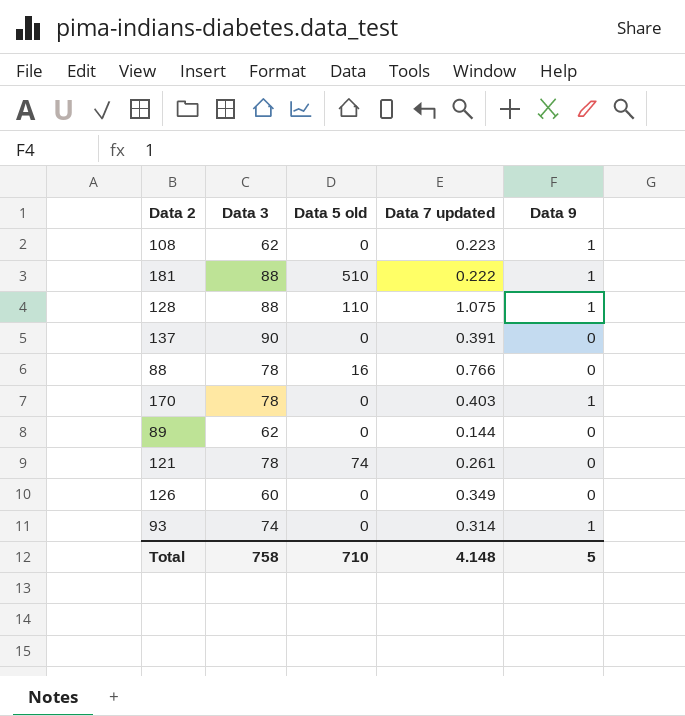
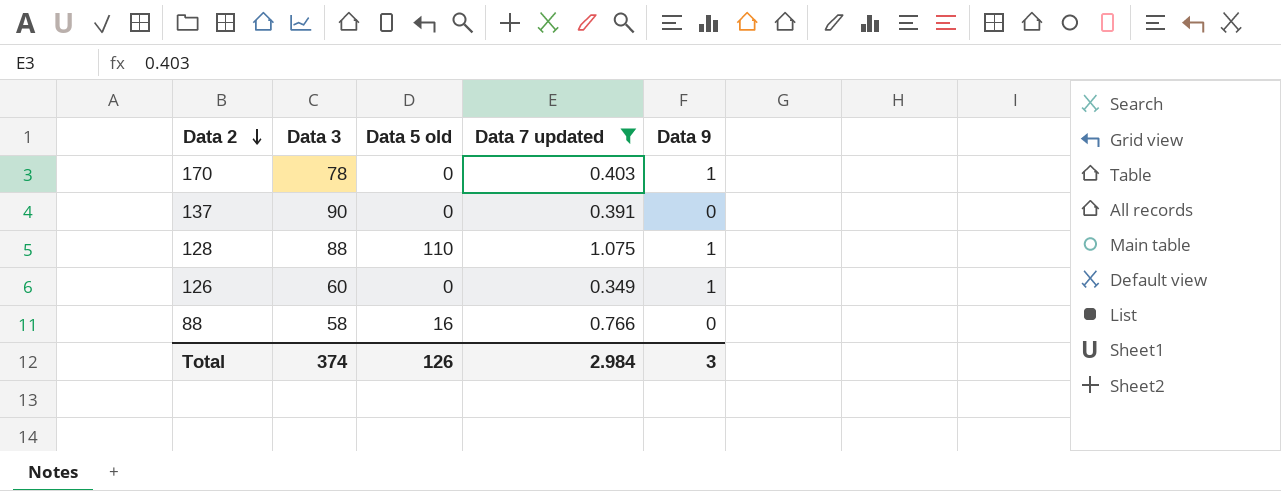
filter: none -> Data 7 updated >= 0.349
row order: none -> Data 2 descending
126 | Data 9: 0 -> 1
88 | Data 3: 78 -> 58
Total | Data 3: 758 -> 374
Total | Data 5 old: 710 -> 126
Total | Data 7 updated: 4.148 -> 2.984
Total | Data 9: 5 -> 3

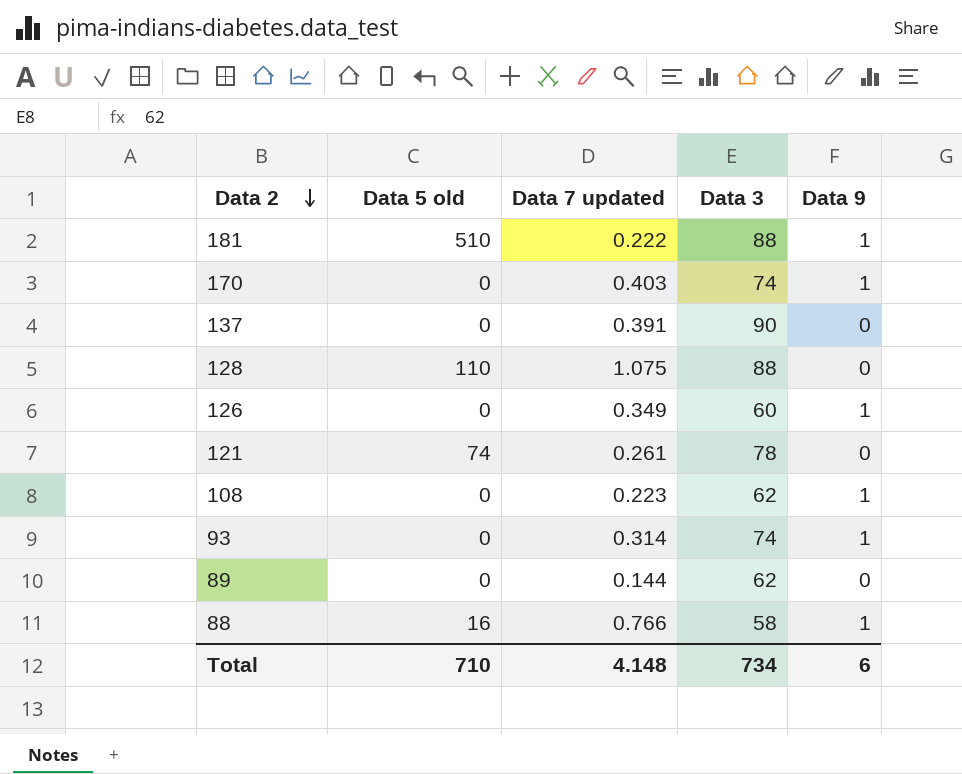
filter: Data 7 updated >= 0.349 -> none
column Data 3 | position: 2 -> 4
170 | Data 3: 78 -> 74
128 | Data 9: 1 -> 0
88 | Data 9: 0 -> 1
Total | Data 5 old: 126 -> 710
Total | Data 7 updated: 2.984 -> 4.148
Total | Data 3: 374 -> 734
Total | Data 9: 3 -> 6

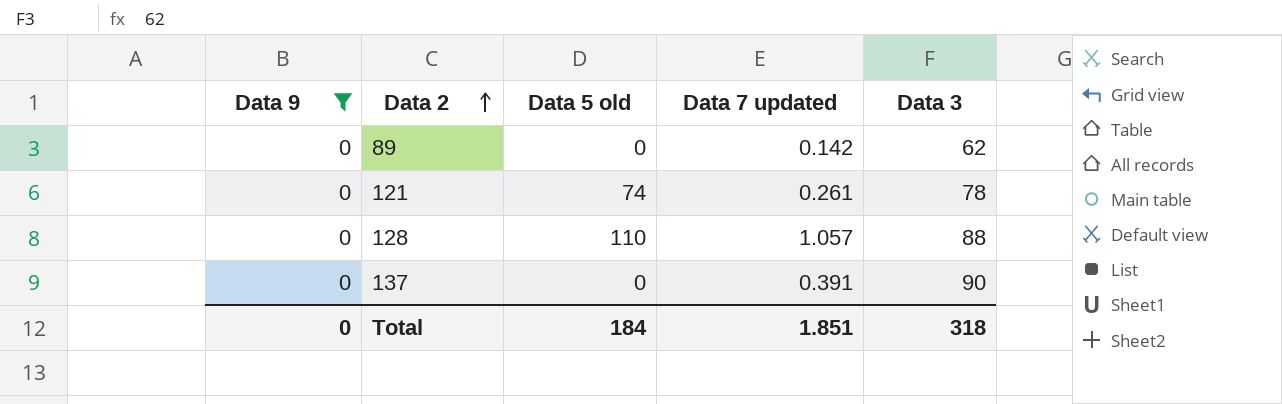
filter: none -> Data 9 = 0
row order: Data 2 descending -> Data 2 ascending
column Data 9 | position: 5 -> 1
89 | Data 7 updated: 0.144 -> 0.142
128 | Data 7 updated: 1.075 -> 1.057
Total | Data 9: 6 -> 0
Total | Data 5 old: 710 -> 184
Total | Data 7 updated: 4.148 -> 1.851
Total | Data 3: 734 -> 318

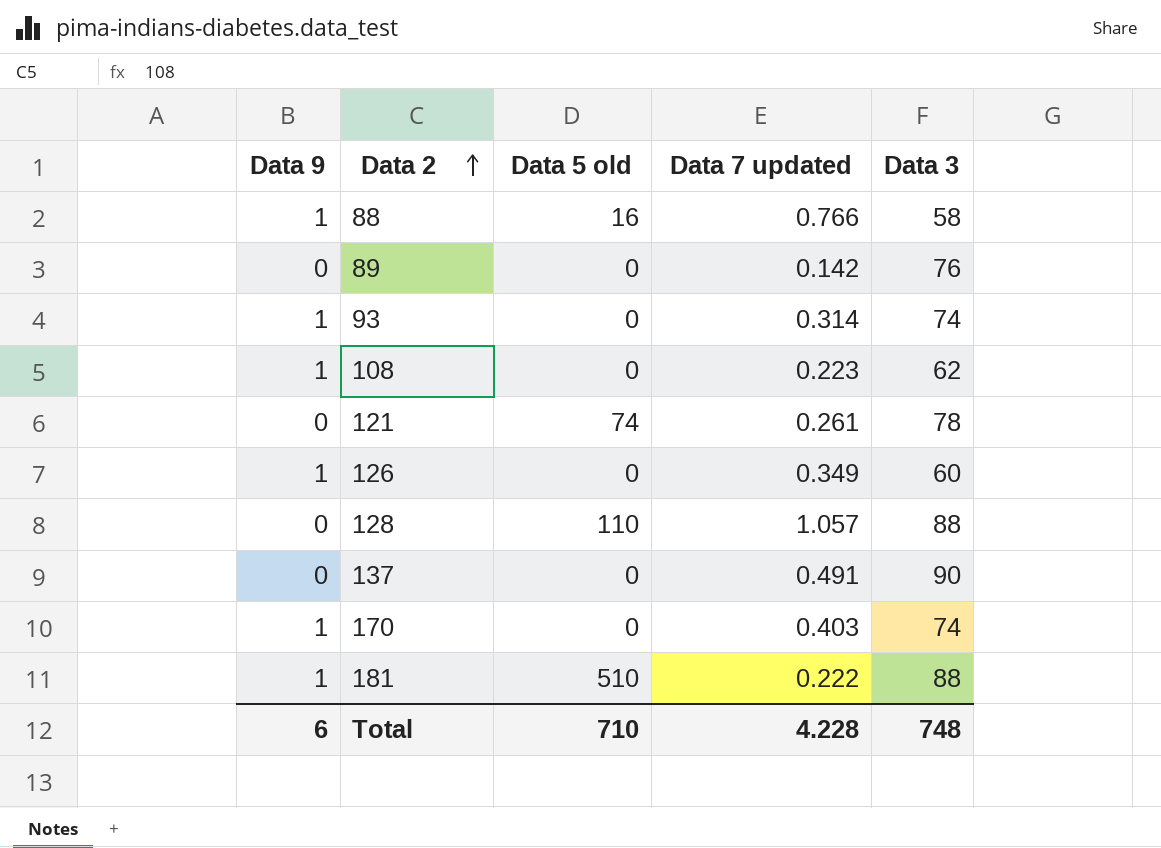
filter: Data 9 = 0 -> none
89 | Data 3: 62 -> 76
137 | Data 7 updated: 0.391 -> 0.491
Total | Data 9: 0 -> 6
Total | Data 5 old: 184 -> 710
Total | Data 7 updated: 1.851 -> 4.228
Total | Data 3: 318 -> 748

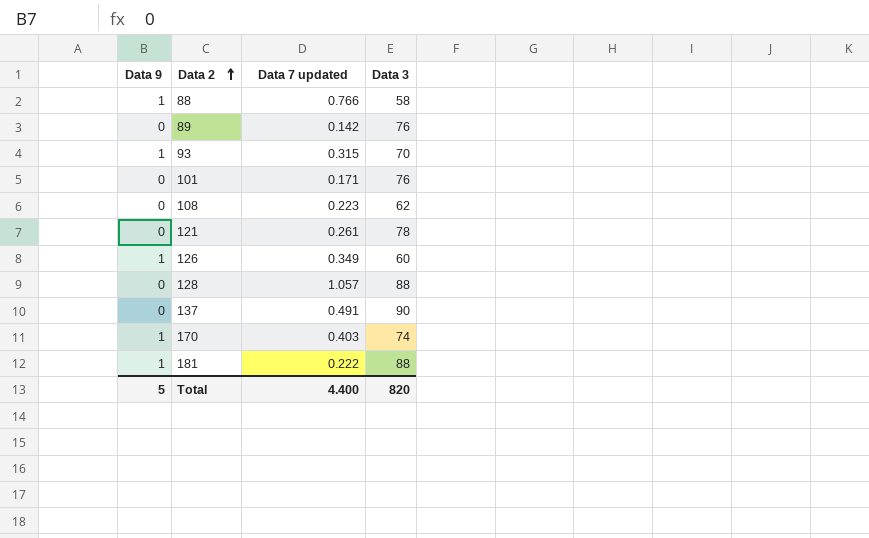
column Data 5 old | position: 3 -> none
93 | Data 7 updated: 0.314 -> 0.315
93 | Data 3: 74 -> 70
row 101: none -> 0 | 0.171 | 76
108 | Data 9: 1 -> 0
Total | Data 9: 6 -> 5
Total | Data 7 updated: 4.228 -> 4.400
Total | Data 3: 748 -> 820

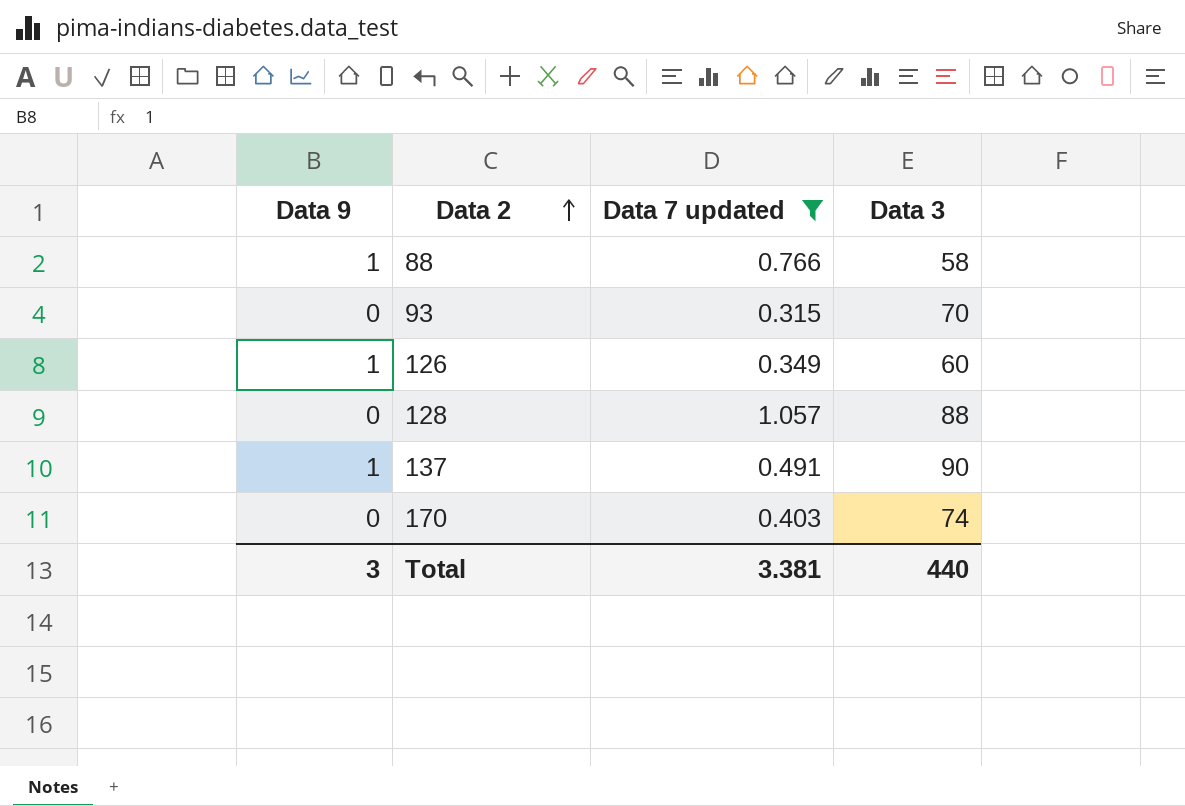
filter: none -> Data 7 updated >= 0.315
93 | Data 9: 1 -> 0
137 | Data 9: 0 -> 1
170 | Data 9: 1 -> 0
Total | Data 9: 5 -> 3
Total | Data 7 updated: 4.400 -> 3.381
Total | Data 3: 820 -> 440

